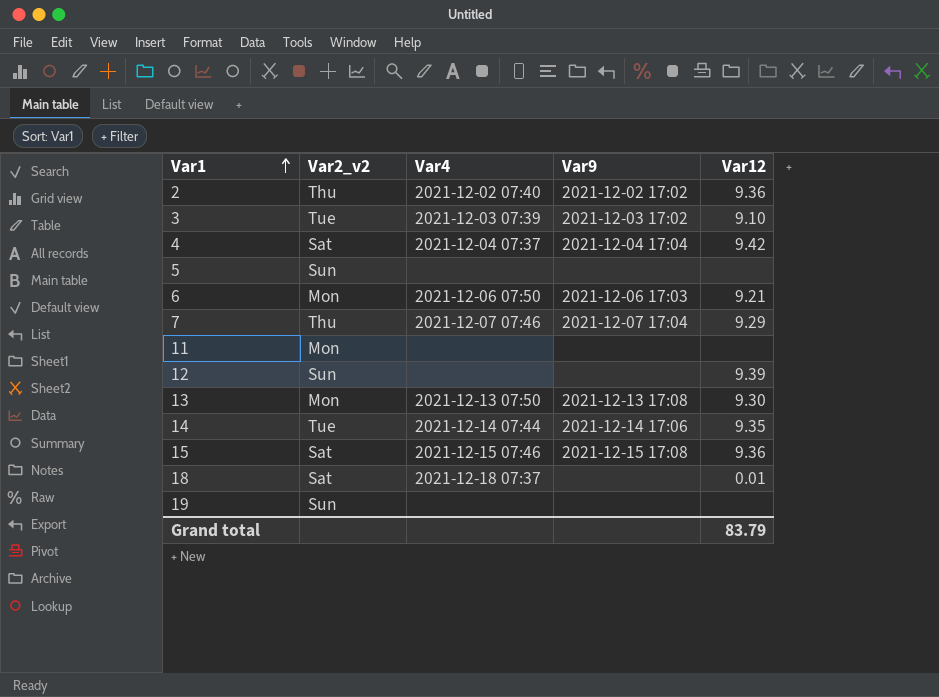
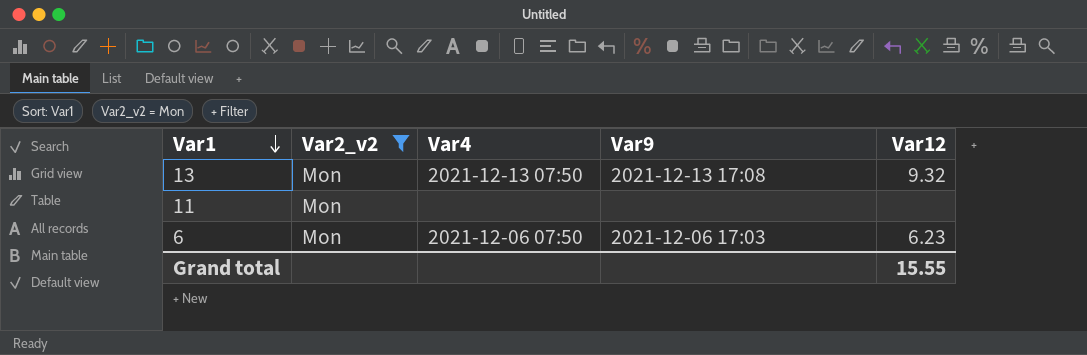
filter: none -> Var2_v2 = Mon
row order: Var1 ascending -> Var1 descending
13 | Var12: 9.30 -> 9.32
6 | Var12: 9.21 -> 6.23
Grand total | Var12: 83.79 -> 15.55

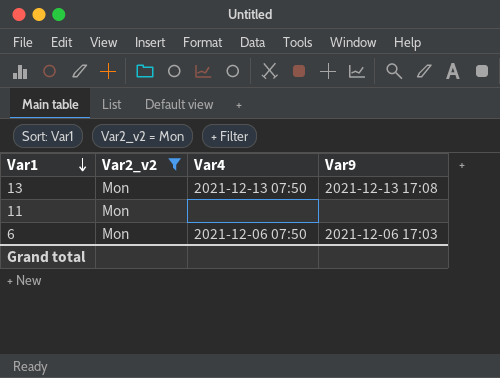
column Var12 | position: 5 -> none

